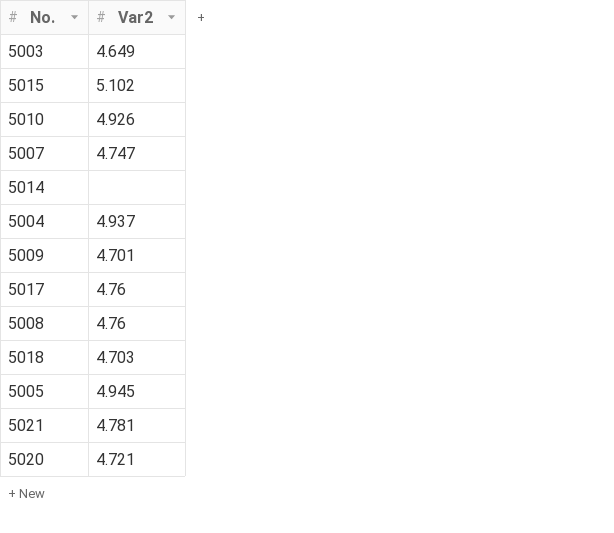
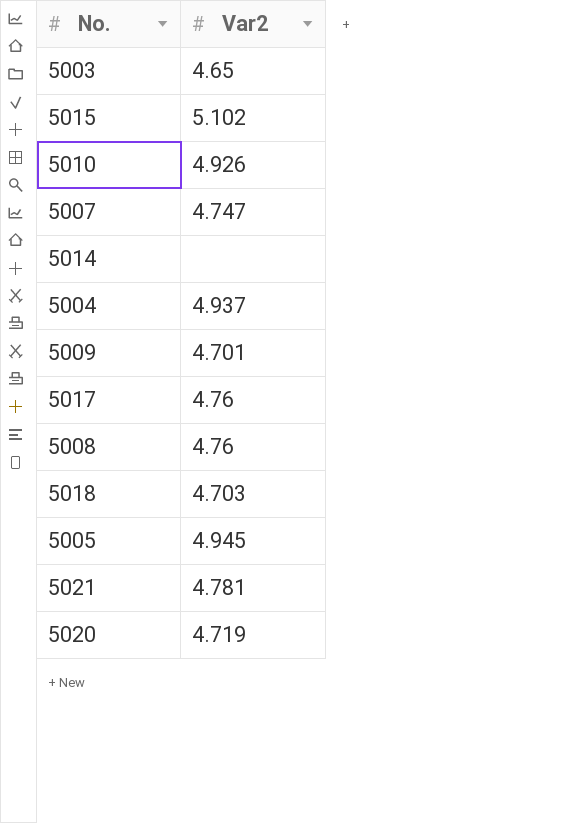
5003 | Var2: 4.649 -> 4.65
5020 | Var2: 4.721 -> 4.719

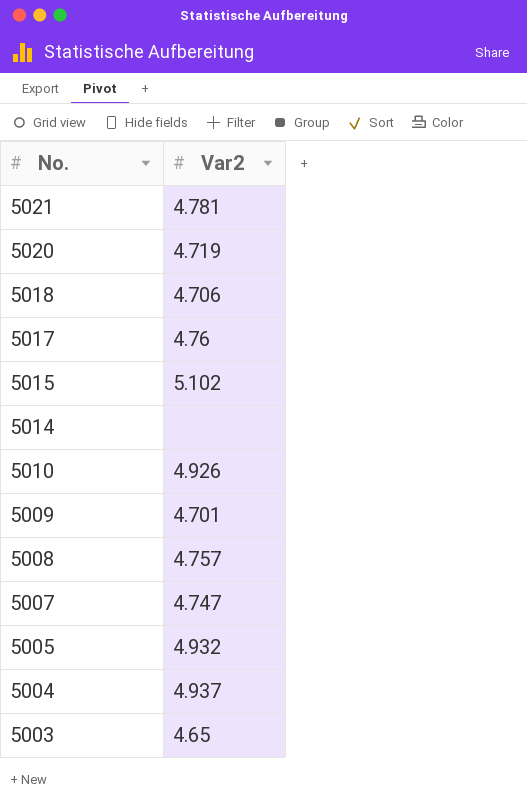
row order: none -> No. descending
5018 | Var2: 4.703 -> 4.706
5008 | Var2: 4.76 -> 4.757
5005 | Var2: 4.945 -> 4.932

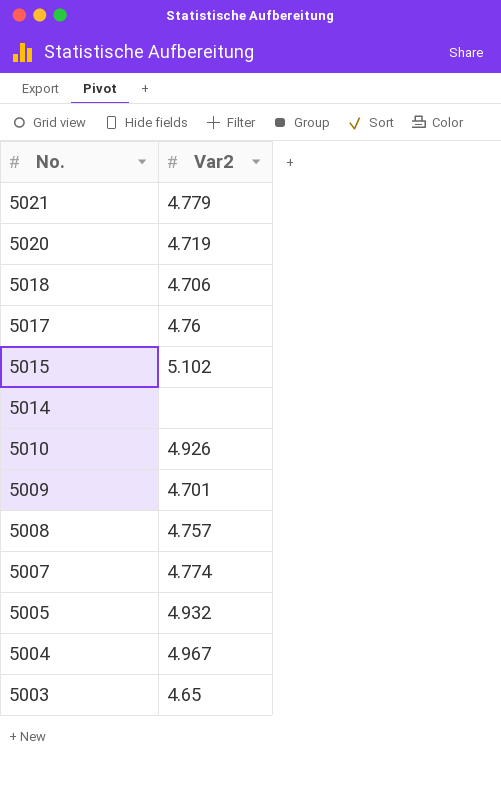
5021 | Var2: 4.781 -> 4.779
5007 | Var2: 4.747 -> 4.774
5004 | Var2: 4.937 -> 4.967

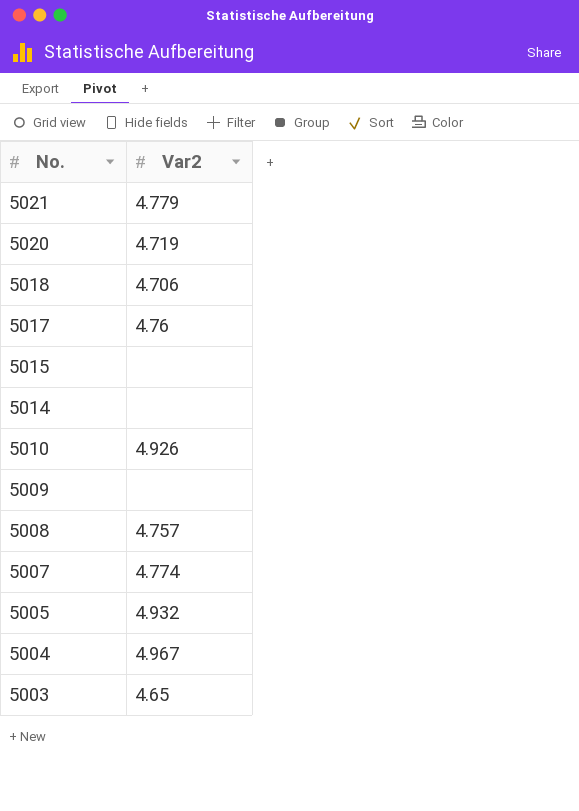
5015 | Var2: 5.102 -> none
5009 | Var2: 4.701 -> none

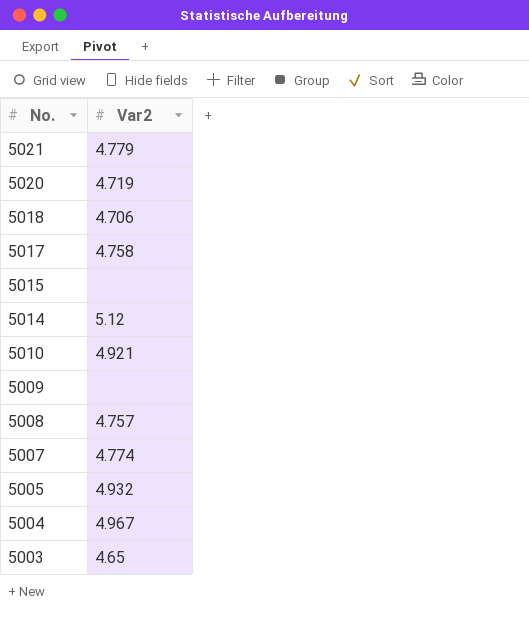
5017 | Var2: 4.76 -> 4.758
5014 | Var2: none -> 5.12
5010 | Var2: 4.926 -> 4.921

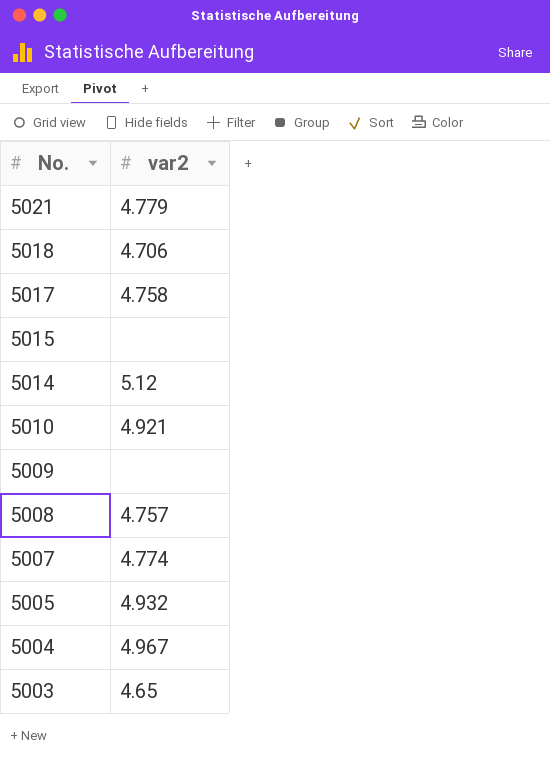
column name: Var2 -> var2
row 5020: 4.719 -> none

